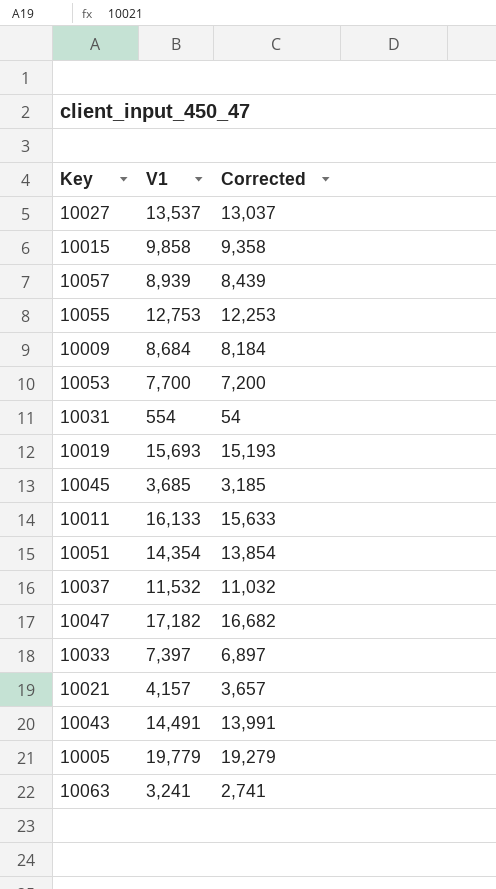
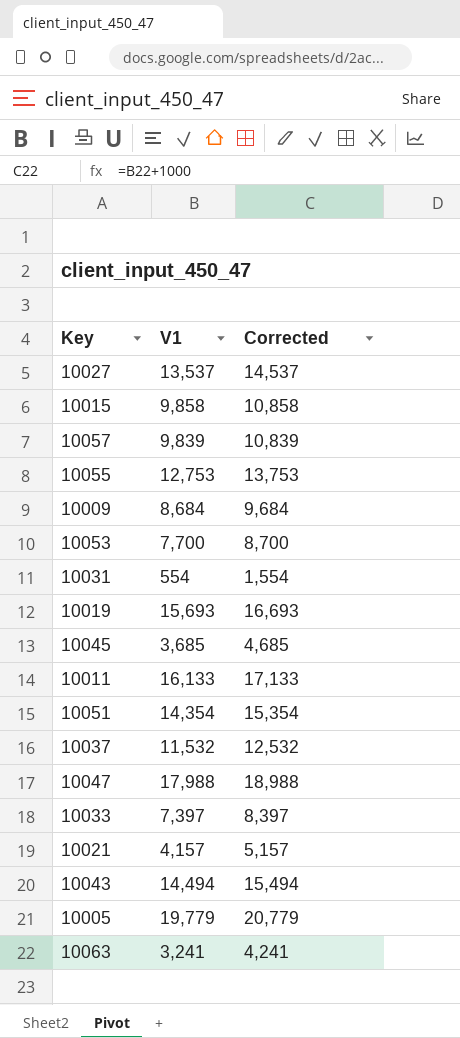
column Corrected | formula: [V1] - 500 -> [V1] + 1000
10057 | V1: 8,939 -> 9,839
10047 | V1: 17,182 -> 17,988
10043 | V1: 14,491 -> 14,494

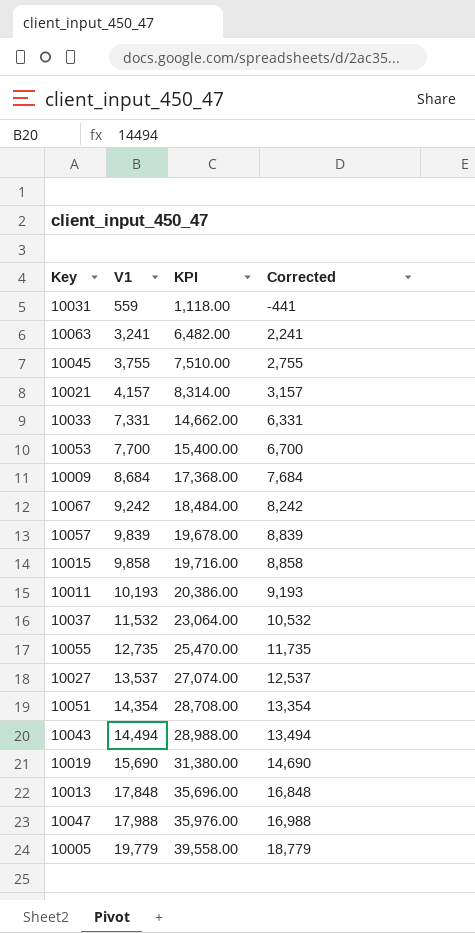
row order: none -> V1 ascending
column KPI | formula: none -> [V1] * 2
column Corrected | formula: [V1] + 1000 -> [V1] - 1000
10031 | V1: 554 -> 559
10045 | V1: 3,685 -> 3,755
10033 | V1: 7,397 -> 7,331
row 10067: none -> 9,242 | 18,484.00 | 8,242
10011 | V1: 16,133 -> 10,193
10055 | V1: 12,753 -> 12,735
10019 | V1: 15,693 -> 15,690
row 10013: none -> 17,848 | 35,696.00 | 16,848

